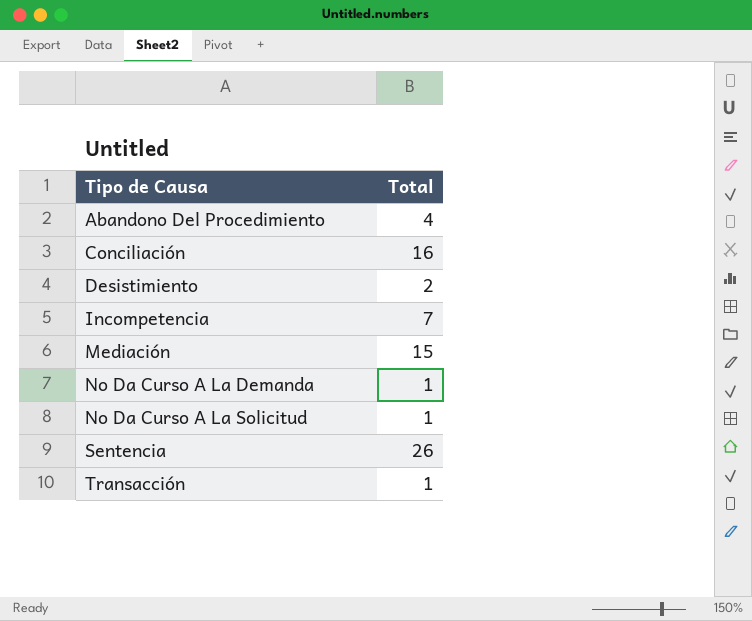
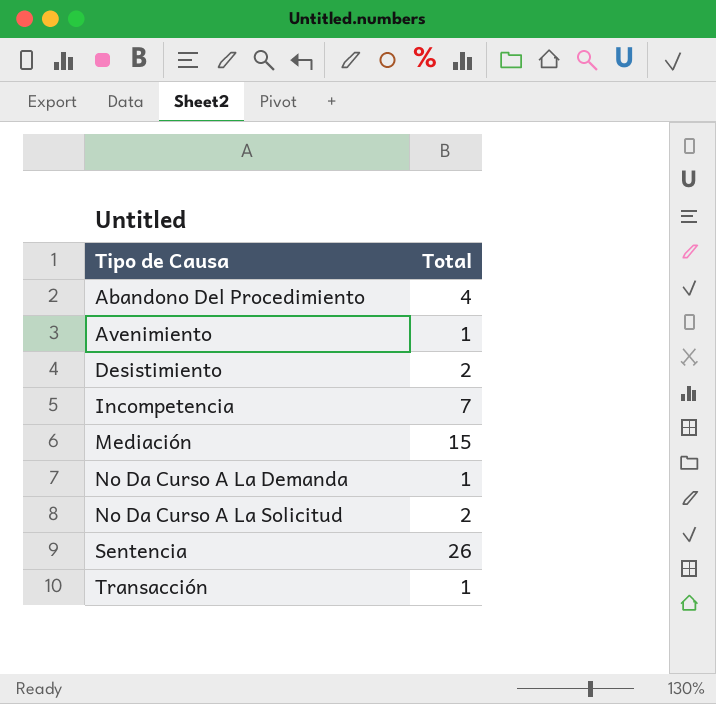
row Conciliación: 16 -> none
row Avenimiento: none -> 1
No Da Curso A La Solicitud | Total: 1 -> 2

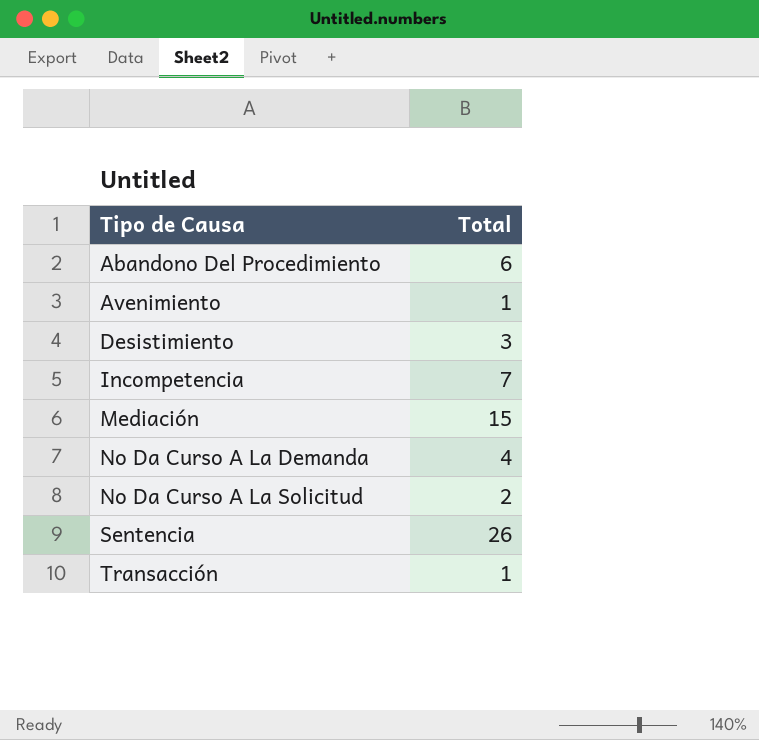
Abandono Del Procedimiento | Total: 4 -> 6
Desistimiento | Total: 2 -> 3
No Da Curso A La Demanda | Total: 1 -> 4

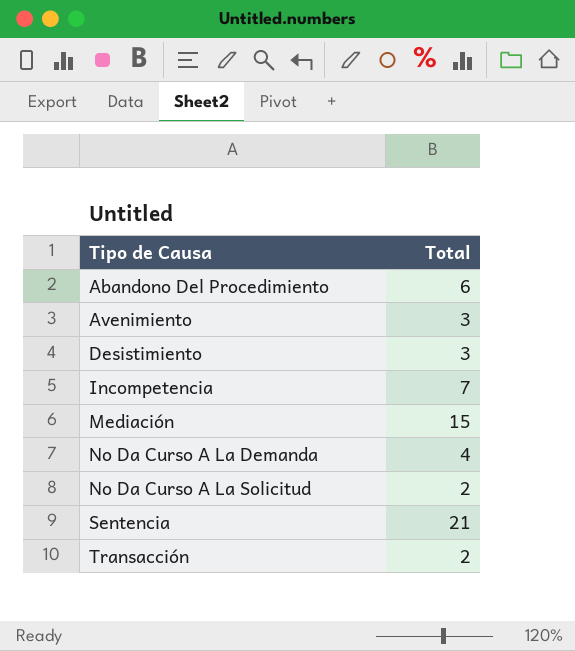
Avenimiento | Total: 1 -> 3
Sentencia | Total: 26 -> 21
Transacción | Total: 1 -> 2

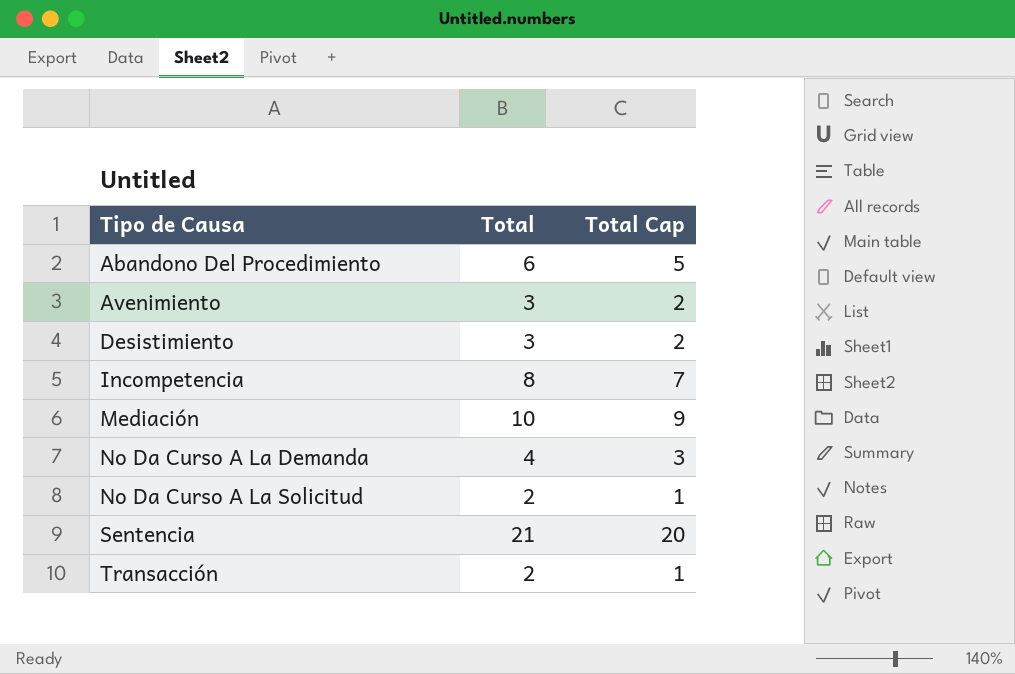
column Total Cap | formula: none -> [Total] - 1
Incompetencia | Total: 7 -> 8
Mediación | Total: 15 -> 10

